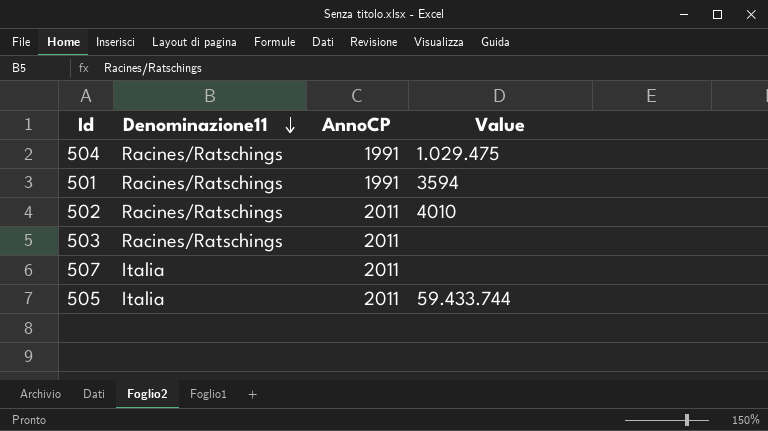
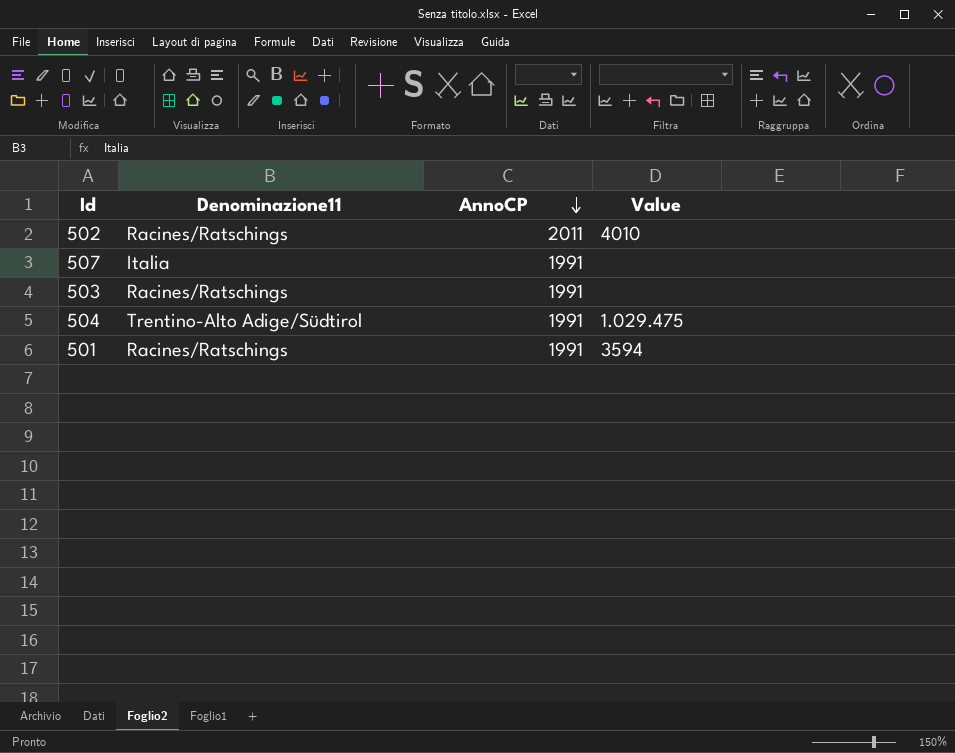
row order: Denominazione11 descending -> AnnoCP descending
row 505: Italia | 2011 | 59.433.744 -> none
507 | AnnoCP: 2011 -> 1991
503 | AnnoCP: 2011 -> 1991
504 | Denominazione11: Racines/Ratschings -> Trentino-Alto Adige/Südtirol

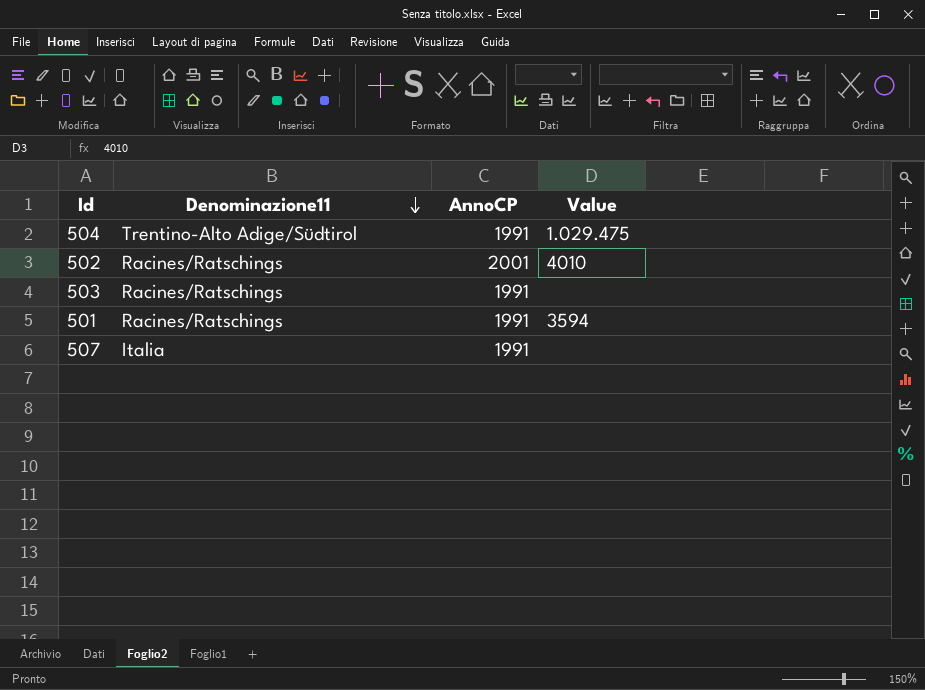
row order: AnnoCP descending -> Denominazione11 descending
502 | AnnoCP: 2011 -> 2001

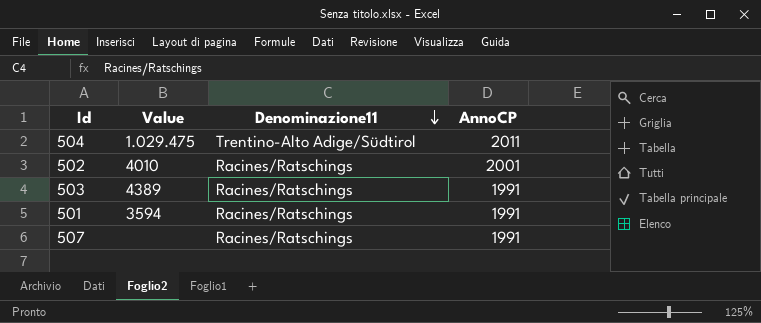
column Value | position: 4 -> 2
504 | AnnoCP: 1991 -> 2011
503 | Value: none -> 4389
507 | Denominazione11: Italia -> Racines/Ratschings

